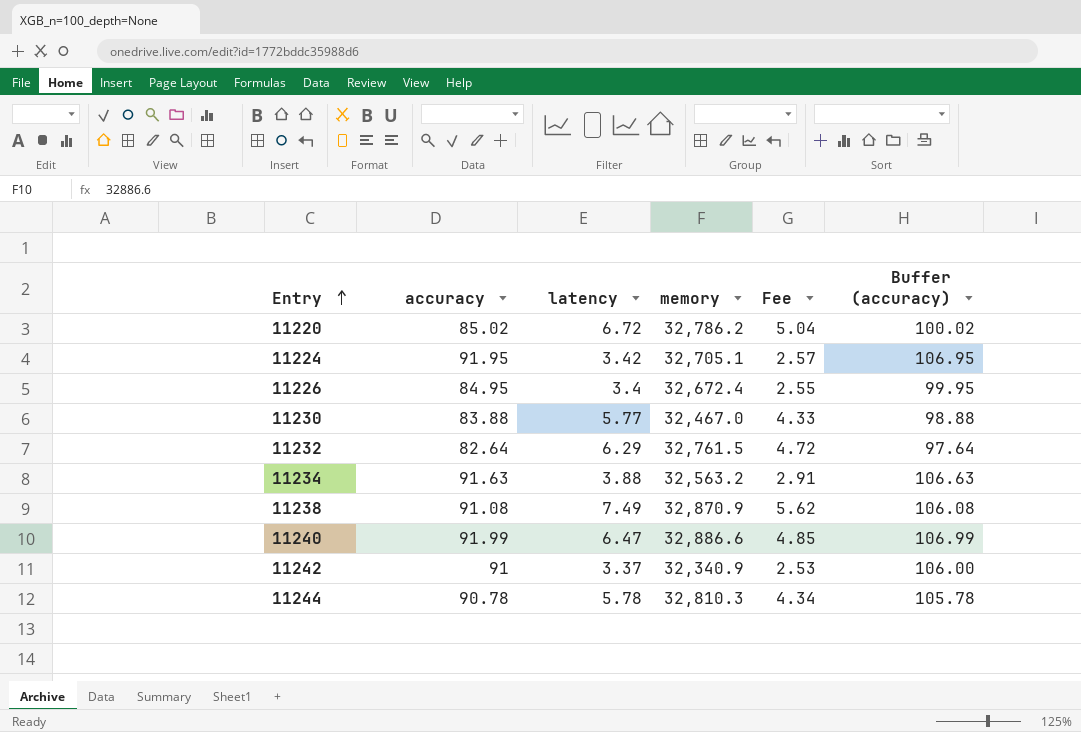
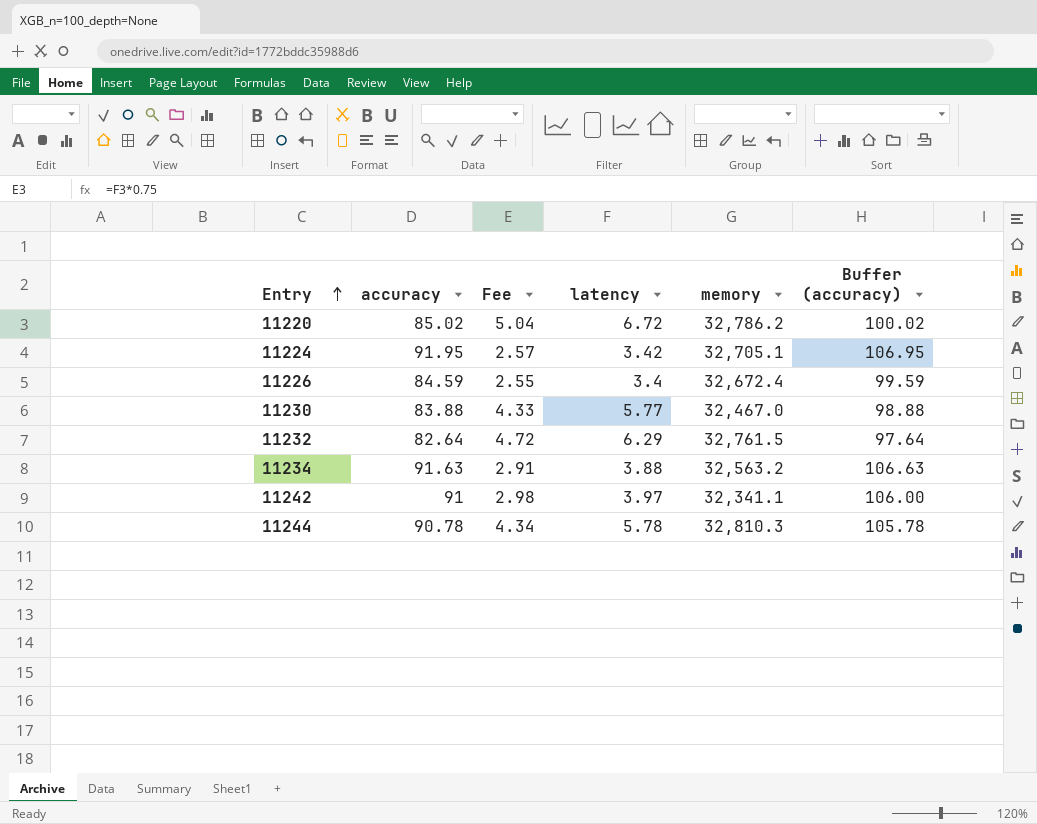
column Fee | position: 5 -> 3
row 11238: 91.08 | 7.49 | 32,870.9 | 5.62 | 106.08 -> none
row 11240: 91.99 | 6.47 | 32,886.6 | 4.85 | 106.99 -> none
11226 | accuracy: 84.95 -> 84.59
11226 | Buffer (accuracy): 99.95 -> 99.59
11242 | Fee: 2.53 -> 2.98
11242 | latency: 3.37 -> 3.97
11242 | memory: 32,340.9 -> 32,341.1

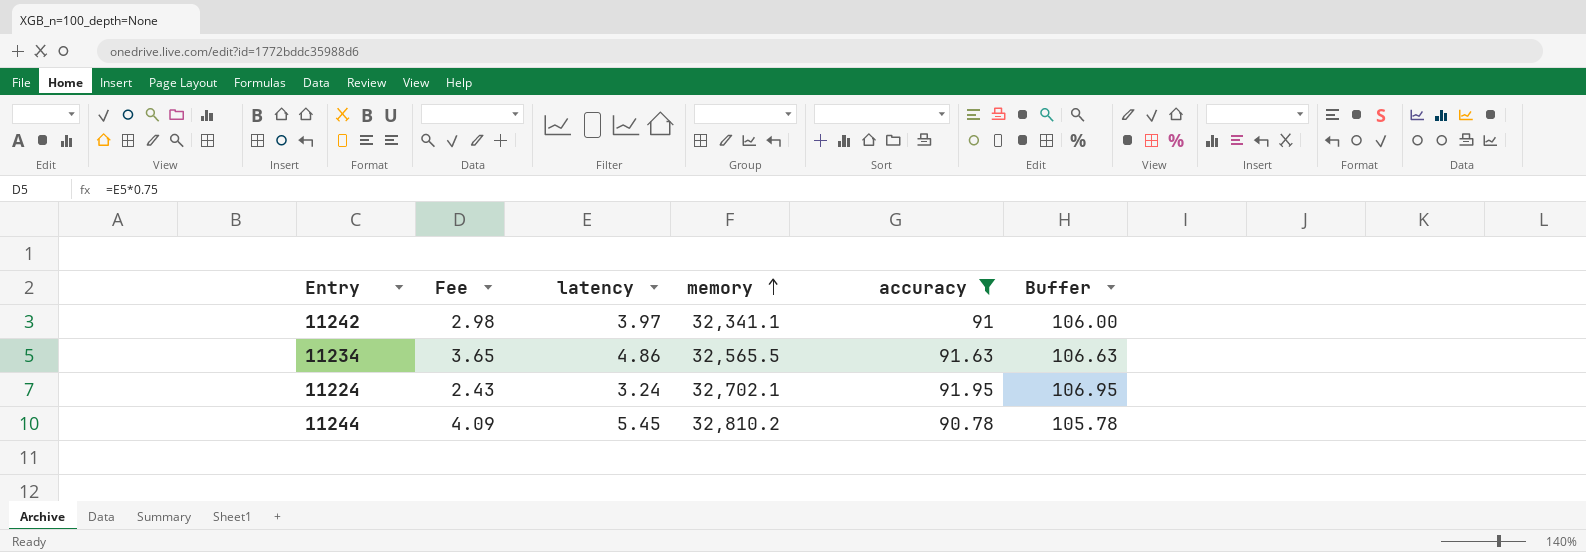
filter: none -> accuracy >= 90.78
row order: Entry ascending -> memory ascending
column accuracy | position: 2 -> 5
column name: Buffer (accuracy) -> Buffer
11234 | Fee: 2.91 -> 3.65
11234 | latency: 3.88 -> 4.86
11234 | memory: 32,563.2 -> 32,565.5
11224 | Fee: 2.57 -> 2.43
11224 | latency: 3.42 -> 3.24
11224 | memory: 32,705.1 -> 32,702.1
11244 | Fee: 4.34 -> 4.09
11244 | latency: 5.78 -> 5.45
11244 | memory: 32,810.3 -> 32,810.2

